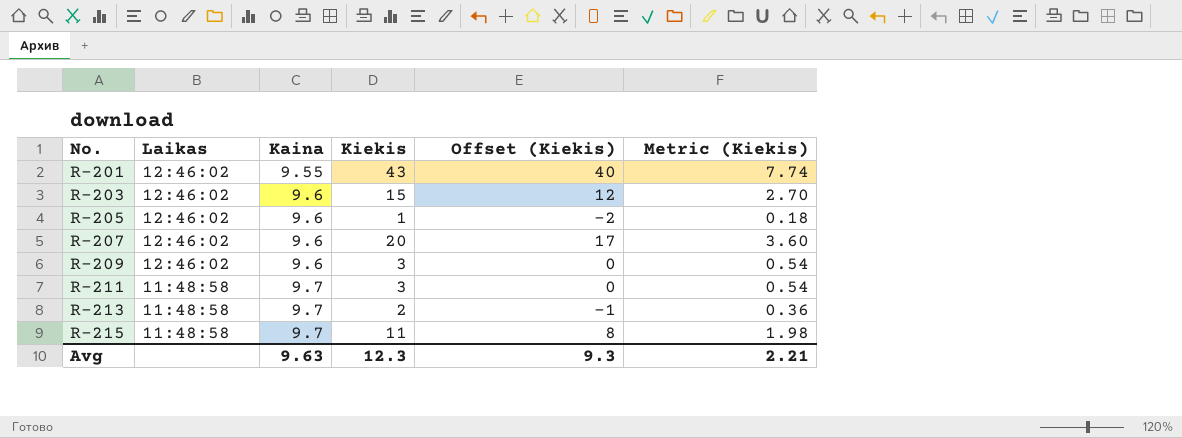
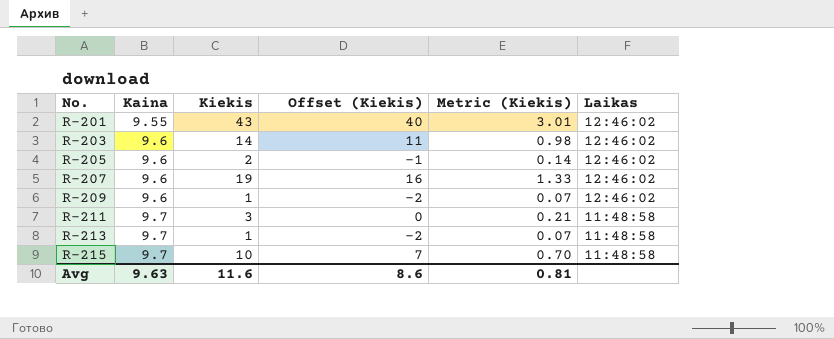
column Metric (Kiekis) | formula: [Kiekis] * 0.18 -> [Kiekis] * 0.07
column Laikas | position: 2 -> 6
R-203 | Kiekis: 15 -> 14
R-203 | Offset (Kiekis): 12 -> 11
R-205 | Kiekis: 1 -> 2
R-205 | Offset (Kiekis): -2 -> -1
R-207 | Kiekis: 20 -> 19
R-207 | Offset (Kiekis): 17 -> 16
R-209 | Kiekis: 3 -> 1
R-209 | Offset (Kiekis): 0 -> -2
R-213 | Kiekis: 2 -> 1
R-213 | Offset (Kiekis): -1 -> -2
R-215 | Kiekis: 11 -> 10
R-215 | Offset (Kiekis): 8 -> 7
Avg | Kiekis: 12.3 -> 11.6
Avg | Offset (Kiekis): 9.3 -> 8.6
Avg | Metric (Kiekis): 2.21 -> 0.81

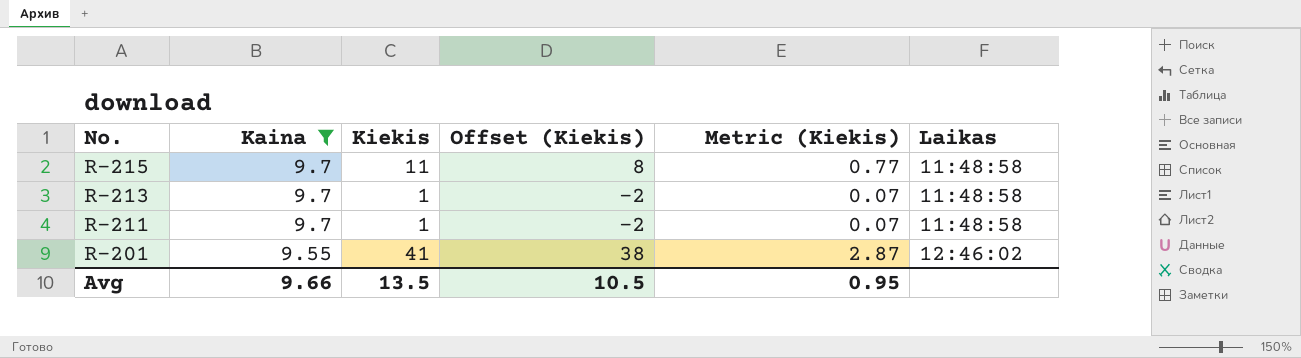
filter: none -> Kaina != 9.6
row order: No. ascending -> No. descending
R-215 | Kiekis: 10 -> 11
R-215 | Offset (Kiekis): 7 -> 8
R-215 | Metric (Kiekis): 0.70 -> 0.77
R-211 | Kiekis: 3 -> 1
R-211 | Offset (Kiekis): 0 -> -2
R-211 | Metric (Kiekis): 0.21 -> 0.07
R-201 | Kiekis: 43 -> 41
R-201 | Offset (Kiekis): 40 -> 38
R-201 | Metric (Kiekis): 3.01 -> 2.87
Avg | Kaina: 9.63 -> 9.66
Avg | Kiekis: 11.6 -> 13.5
Avg | Offset (Kiekis): 8.6 -> 10.5
Avg | Metric (Kiekis): 0.81 -> 0.95

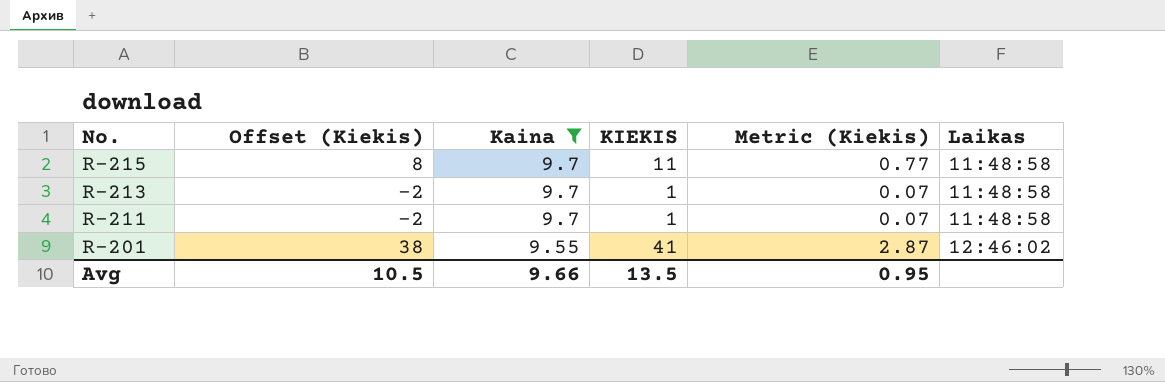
column Offset (Kiekis) | position: 4 -> 2
column name: Kiekis -> KIEKIS

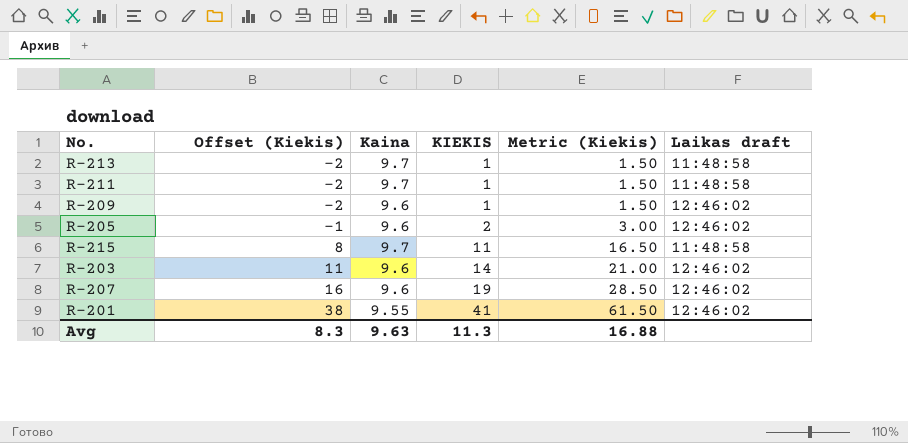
filter: Kaina != 9.6 -> none
row order: No. descending -> Offset (Kiekis) ascending
column Metric (Kiekis) | formula: [KIEKIS] * 0.07 -> [KIEKIS] * 1.5
column name: Laikas -> Laikas draft
Avg | Offset (Kiekis): 10.5 -> 8.3
Avg | Kaina: 9.66 -> 9.63
Avg | KIEKIS: 13.5 -> 11.3
Avg | Metric (Kiekis): 0.95 -> 16.88

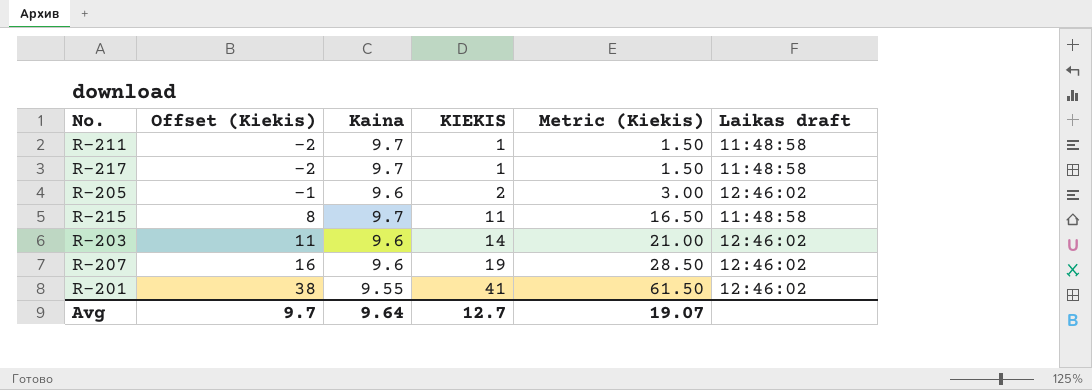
row R-213: -2 | 9.7 | 1 | 1.50 | 11:48:58 -> none
row R-209: -2 | 9.6 | 1 | 1.50 | 12:46:02 -> none
row R-217: none -> -2 | 9.7 | 1 | 1.50 | 11:48:58
Avg | Offset (Kiekis): 8.3 -> 9.7
Avg | Kaina: 9.63 -> 9.64
Avg | KIEKIS: 11.3 -> 12.7
Avg | Metric (Kiekis): 16.88 -> 19.07

